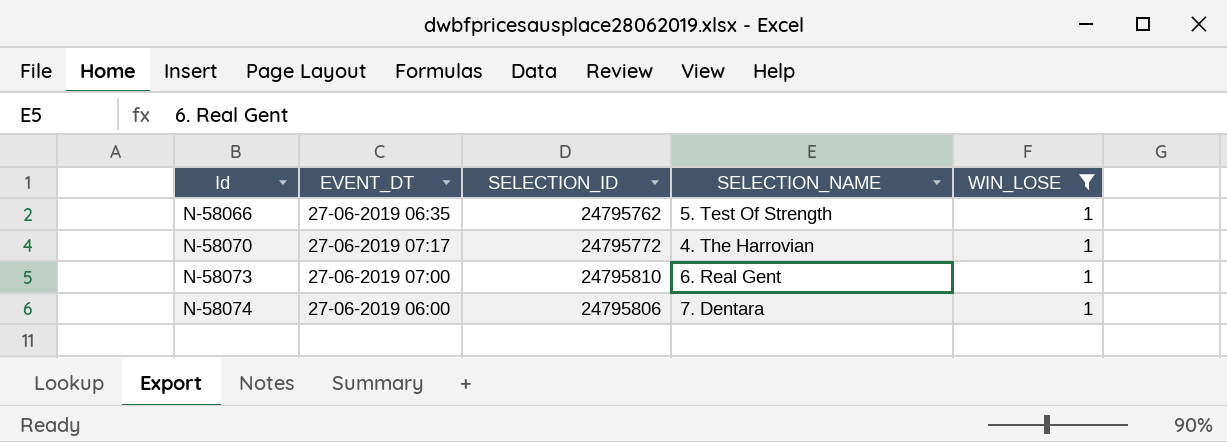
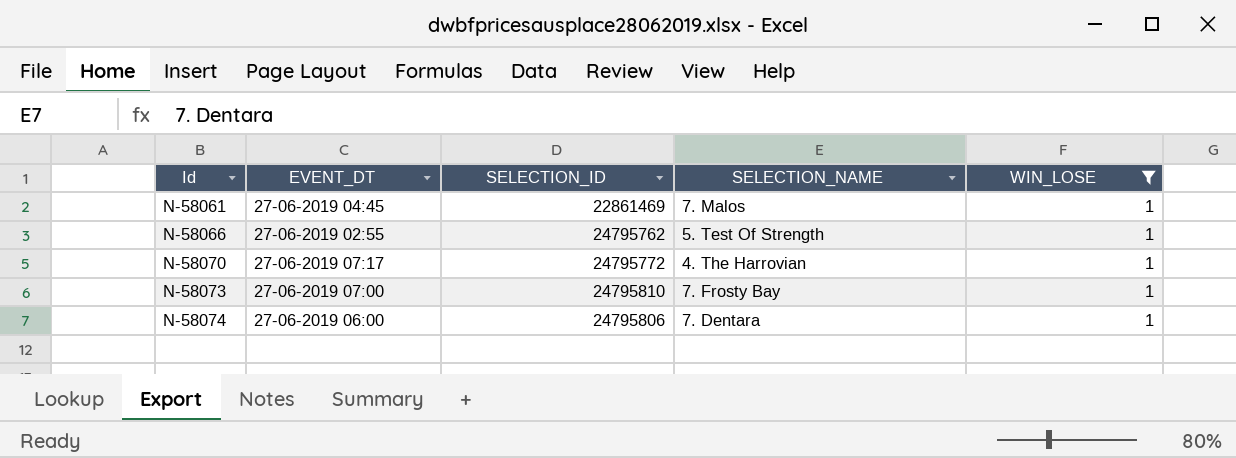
row N-58061: none -> 27-06-2019 04:45 | 22861469 | 7. Malos | 1
N-58066 | EVENT_DT: 27-06-2019 06:35 -> 27-06-2019 02:55
N-58073 | SELECTION_NAME: 6. Real Gent -> 7. Frosty Bay

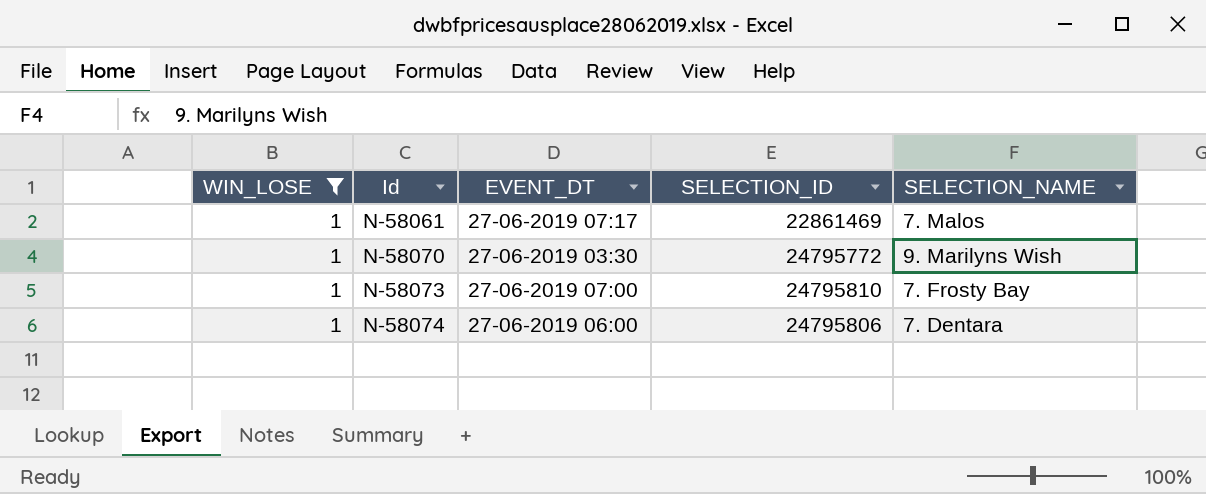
column WIN_LOSE | position: 5 -> 1
row N-58066: 27-06-2019 02:55 | 24795762 | 5. Test Of Strength | 1 -> none
N-58061 | EVENT_DT: 27-06-2019 04:45 -> 27-06-2019 07:17
N-58070 | EVENT_DT: 27-06-2019 07:17 -> 27-06-2019 03:30
N-58070 | SELECTION_NAME: 4. The Harrovian -> 9. Marilyns Wish

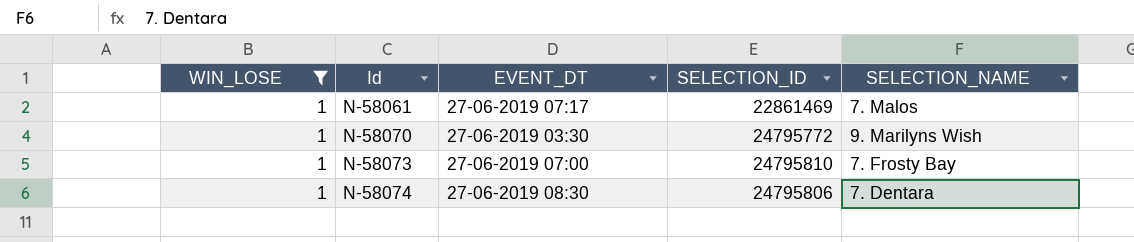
N-58074 | EVENT_DT: 27-06-2019 06:00 -> 27-06-2019 08:30

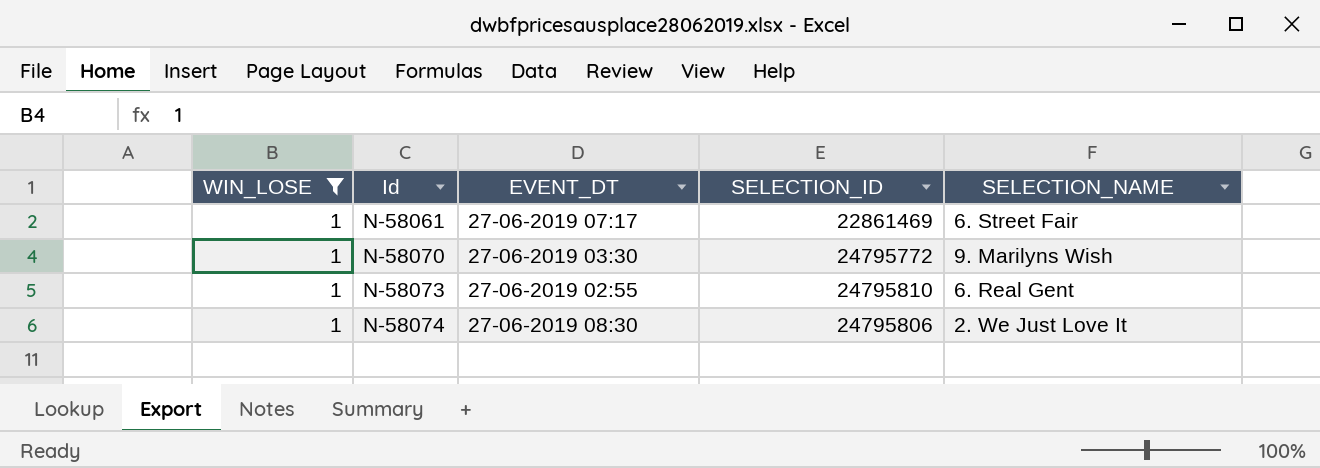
N-58061 | SELECTION_NAME: 7. Malos -> 6. Street Fair
N-58073 | EVENT_DT: 27-06-2019 07:00 -> 27-06-2019 02:55
N-58073 | SELECTION_NAME: 7. Frosty Bay -> 6. Real Gent
N-58074 | SELECTION_NAME: 7. Dentara -> 2. We Just Love It

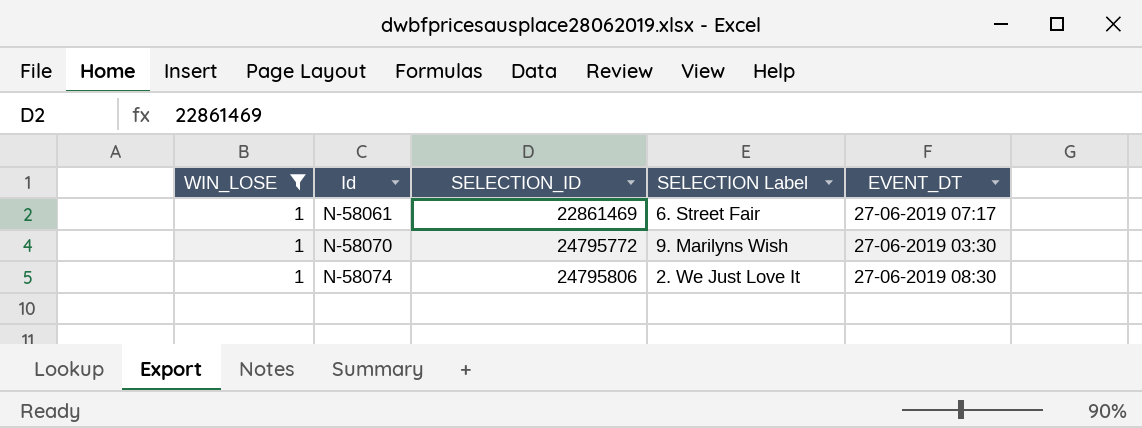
column name: SELECTION_NAME -> SELECTION Label
column EVENT_DT | position: 3 -> 5
row N-58073: 1 | 27-06-2019 02:55 | 24795810 | 6. Real Gent -> none

